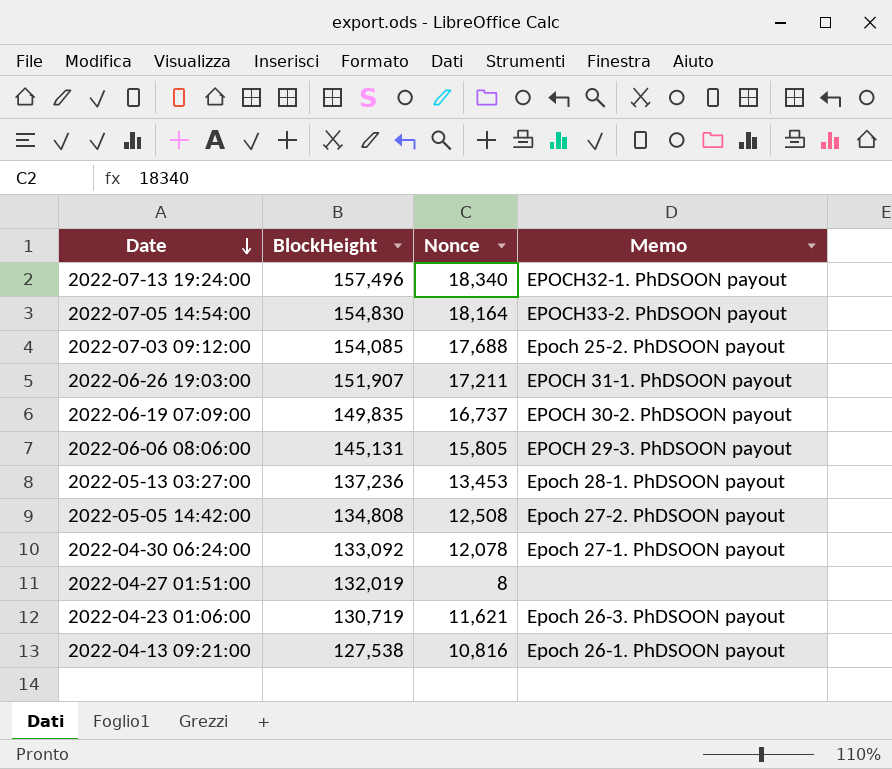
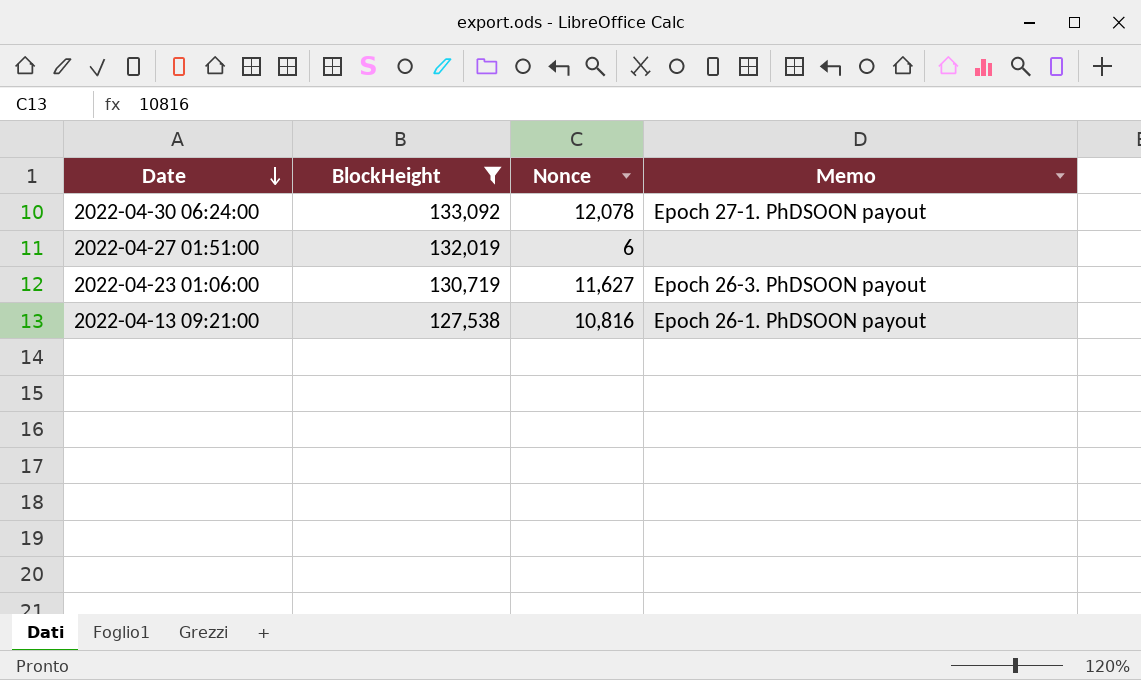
filter: none -> BlockHeight <= 133,092
2022-04-27 01:51:00 | Nonce: 8 -> 6
2022-04-23 01:06:00 | Nonce: 11,621 -> 11,627

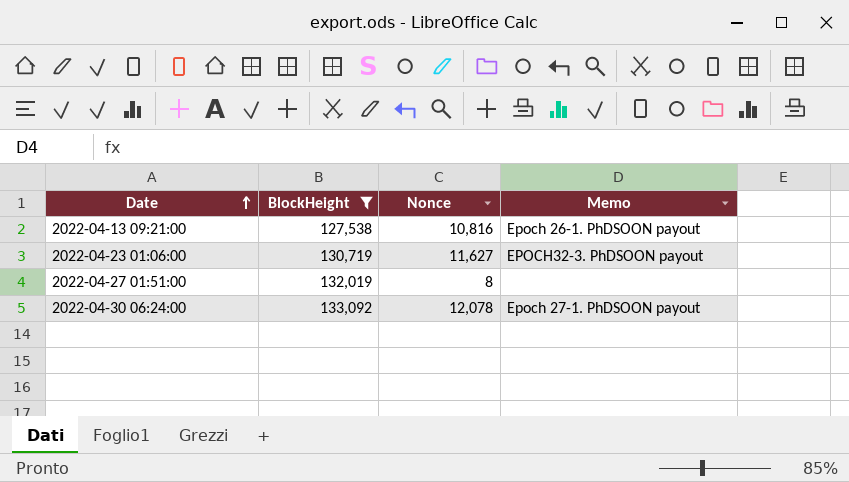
row order: Date descending -> Date ascending
2022-04-23 01:06:00 | Memo: Epoch 26-3. PhDSOON payout -> EPOCH32-3. PhDSOON payout
2022-04-27 01:51:00 | Nonce: 6 -> 8

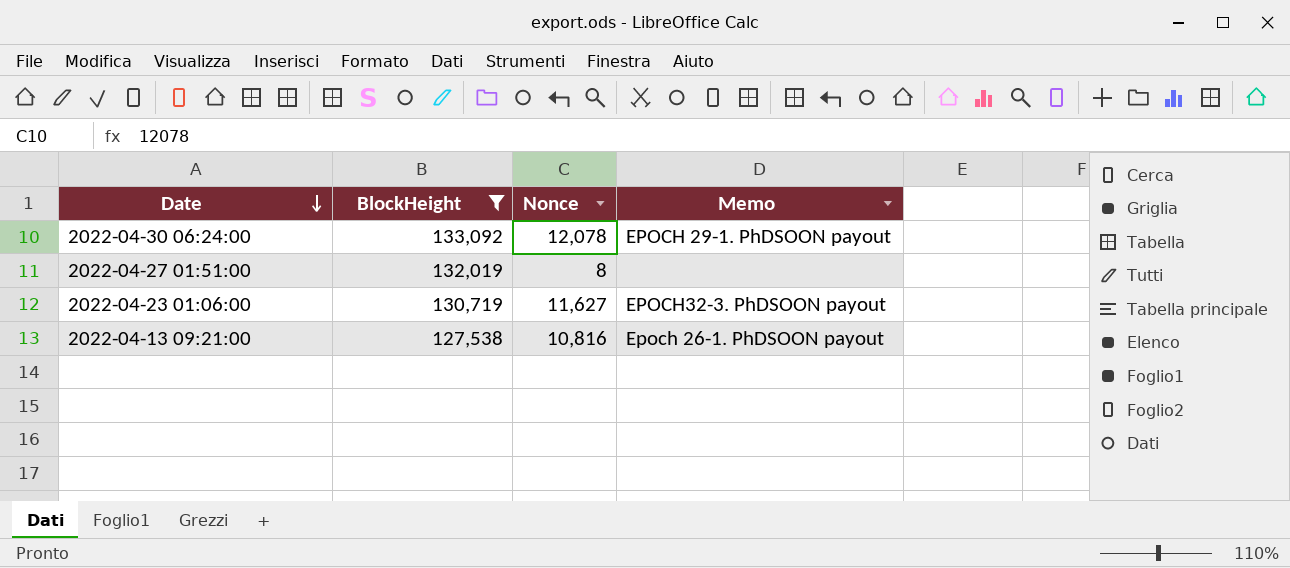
row order: Date ascending -> Date descending
2022-04-30 06:24:00 | Memo: Epoch 27-1. PhDSOON payout -> EPOCH 29-1. PhDSOON payout

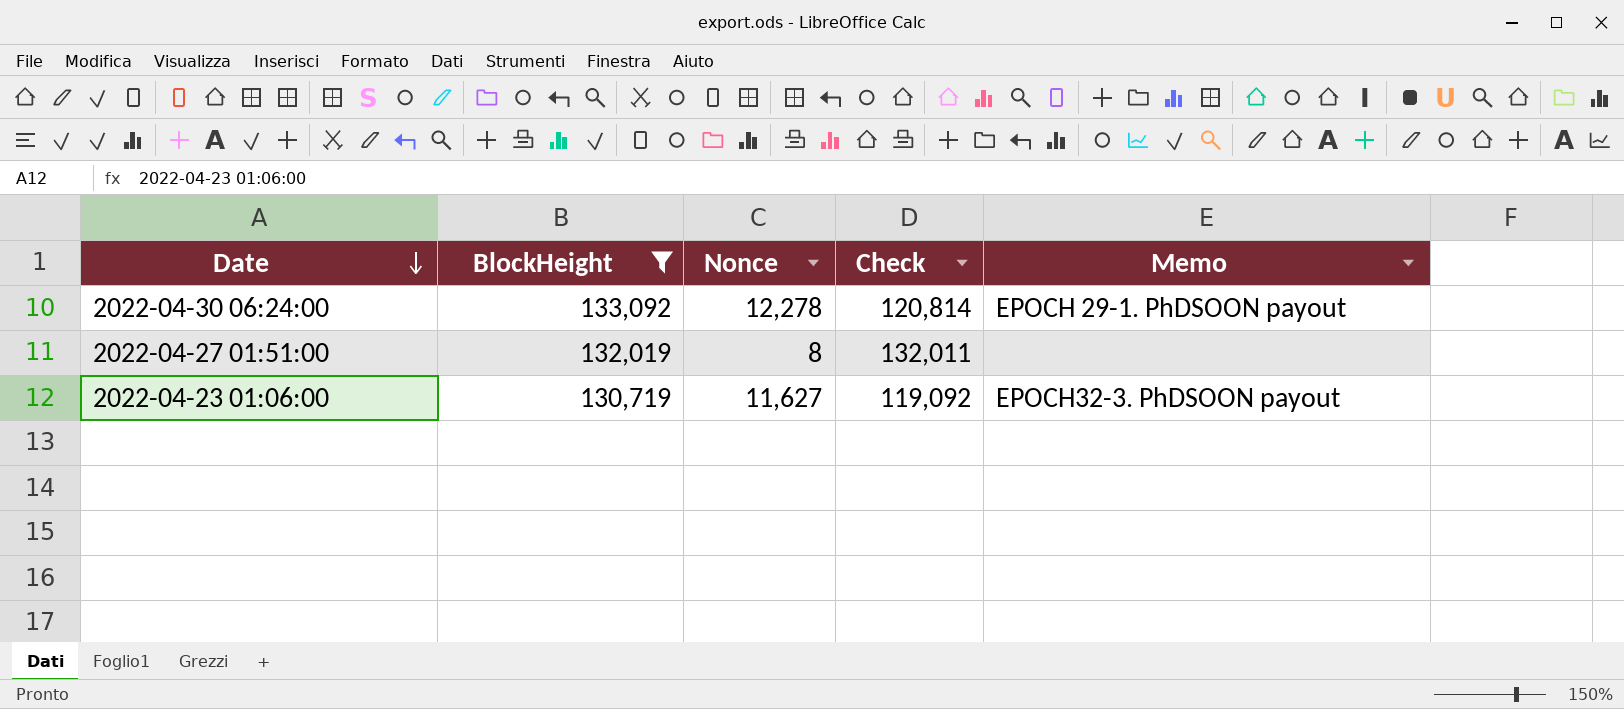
column Check | formula: none -> [BlockHeight] - [Nonce]
row 2022-04-13 09:21:00: 127,538 | 10,816 | Epoch 26-1. PhDSOON payout -> none
2022-04-30 06:24:00 | Nonce: 12,078 -> 12,278

